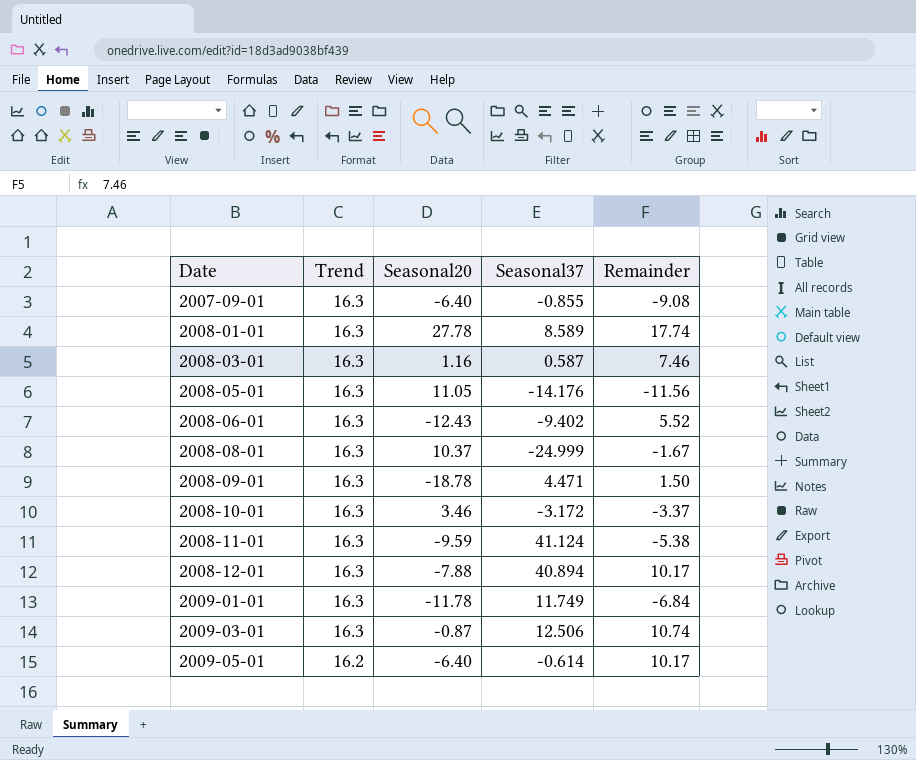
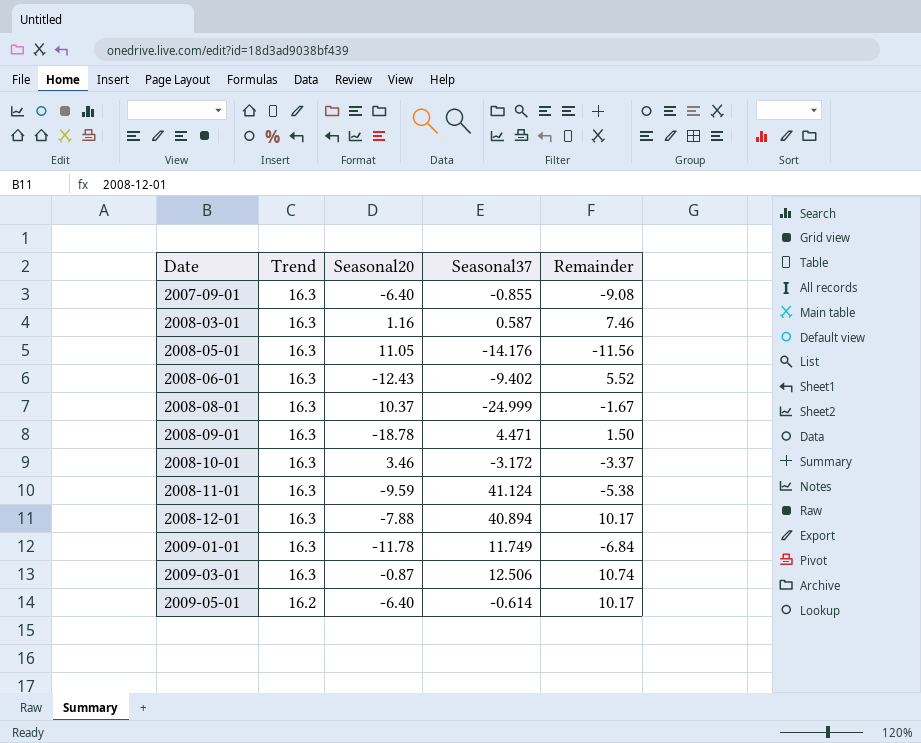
row 2008-01-01: 16.3 | 27.78 | 8.589 | 17.74 -> none

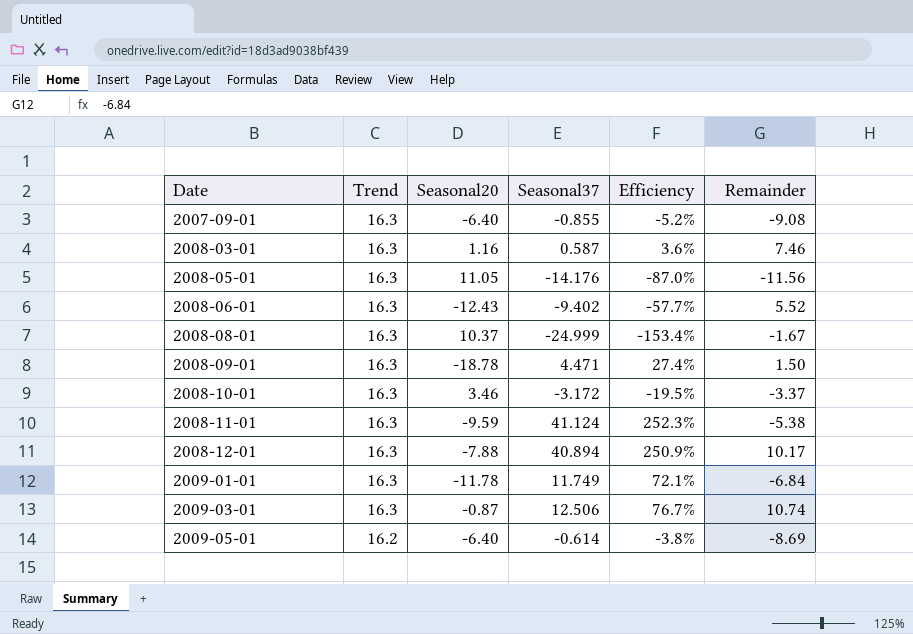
column Efficiency | formula: none -> [Seasonal37] / [Trend]
2009-05-01 | Remainder: 10.17 -> -8.69

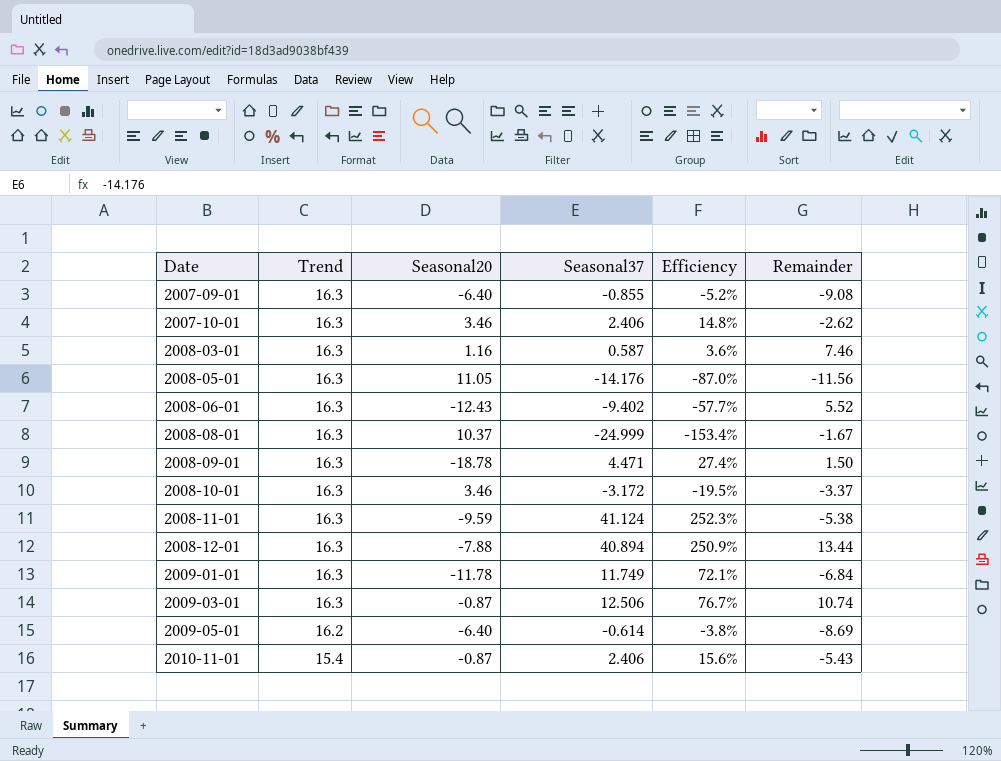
row 2007-10-01: none -> 16.3 | 3.46 | 2.406 | 14.8% | -2.62
2008-12-01 | Remainder: 10.17 -> 13.44
row 2010-11-01: none -> 15.4 | -0.87 | 2.406 | 15.6% | -5.43

